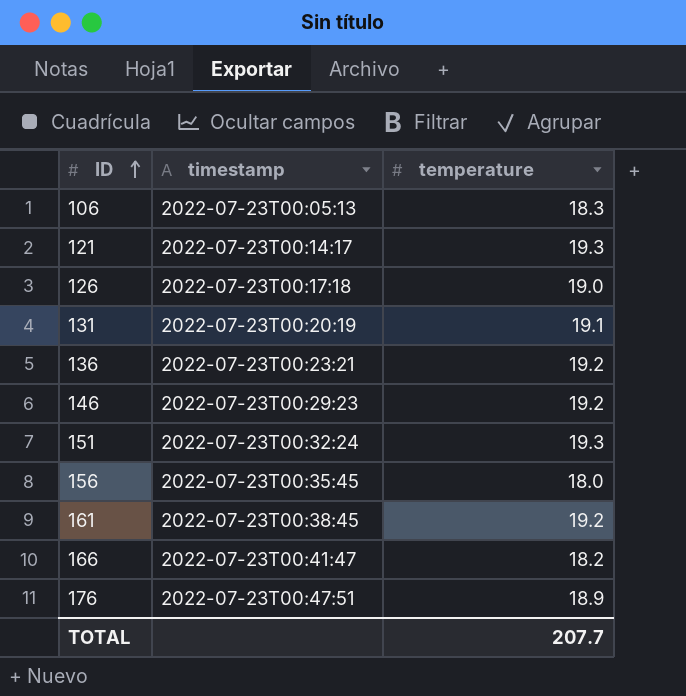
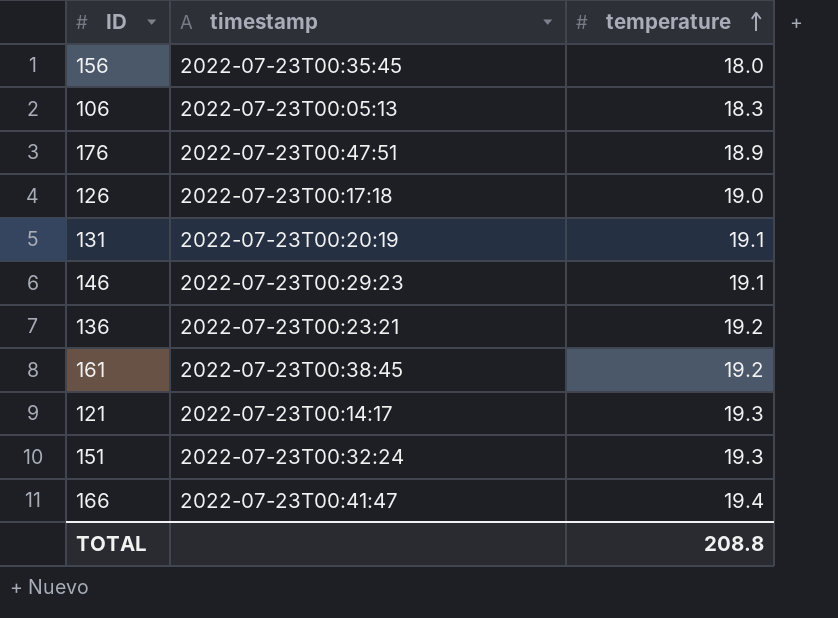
row order: ID ascending -> temperature ascending
146 | temperature: 19.2 -> 19.1
166 | temperature: 18.2 -> 19.4
TOTAL | temperature: 207.7 -> 208.8

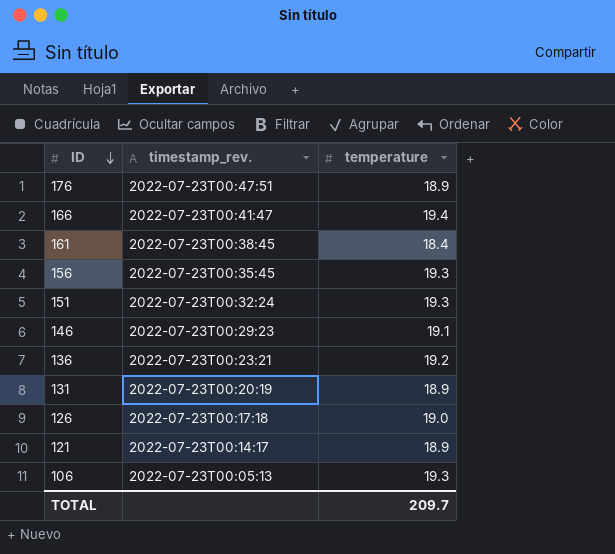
row order: temperature ascending -> ID descending
column name: timestamp -> timestamp_rev.
161 | temperature: 19.2 -> 18.4
156 | temperature: 18.0 -> 19.3
131 | temperature: 19.1 -> 18.9
121 | temperature: 19.3 -> 18.9
106 | temperature: 18.3 -> 19.3
TOTAL | temperature: 208.8 -> 209.7

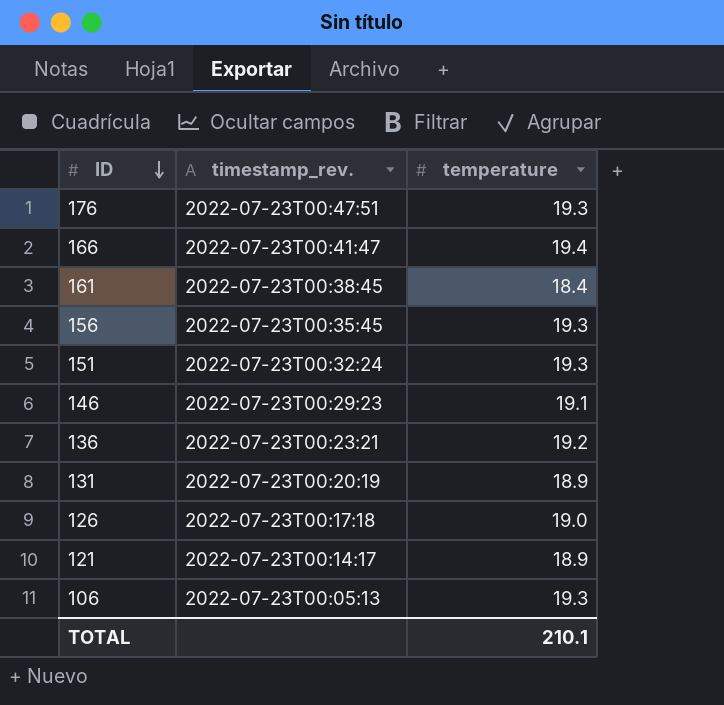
176 | temperature: 18.9 -> 19.3
TOTAL | temperature: 209.7 -> 210.1

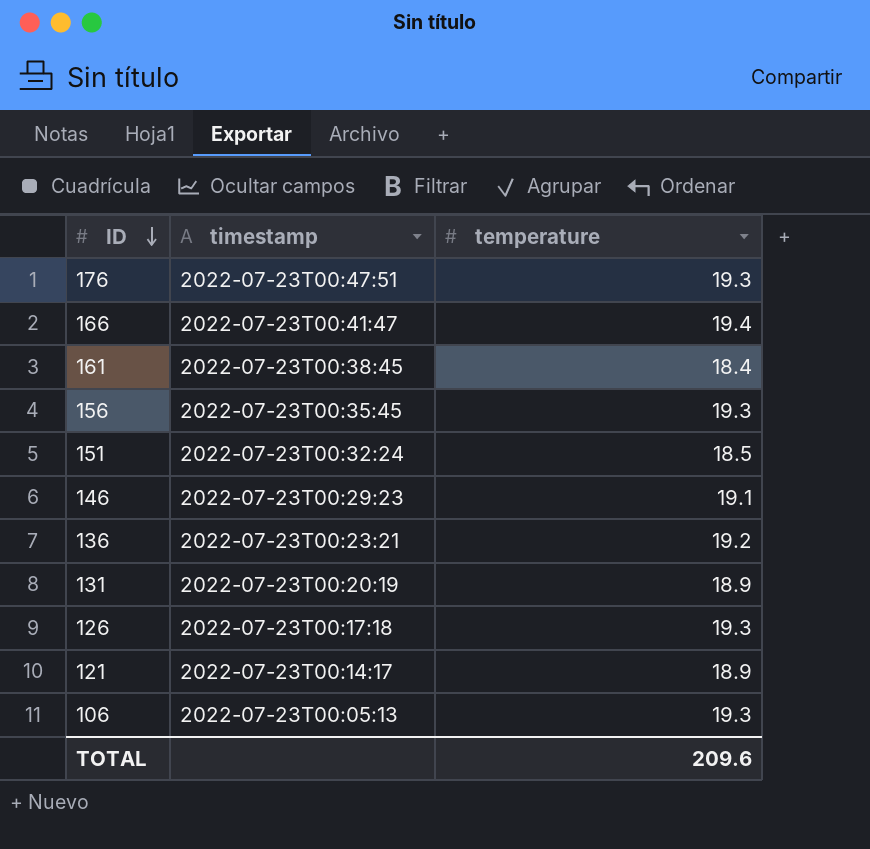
column name: timestamp_rev. -> timestamp
151 | temperature: 19.3 -> 18.5
126 | temperature: 19.0 -> 19.3
TOTAL | temperature: 210.1 -> 209.6

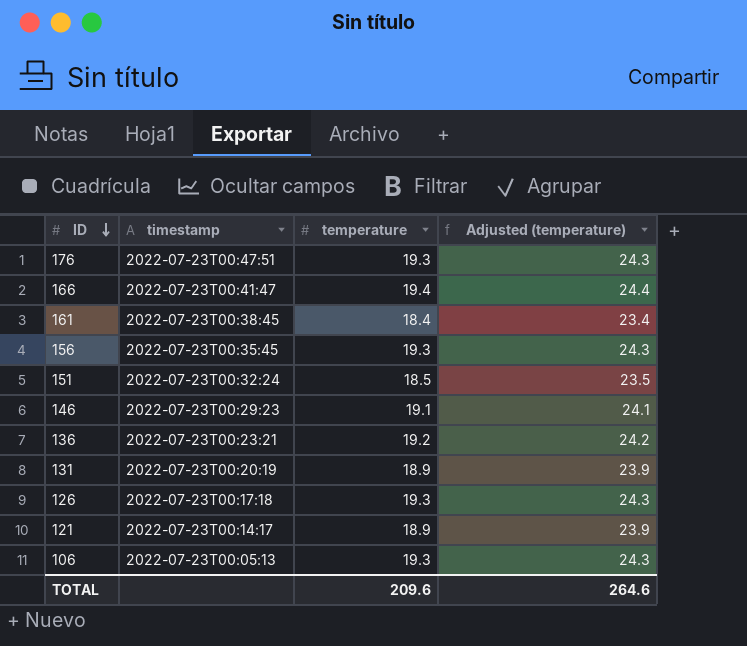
column Adjusted (temperature) | formula: none -> [temperature] + 5

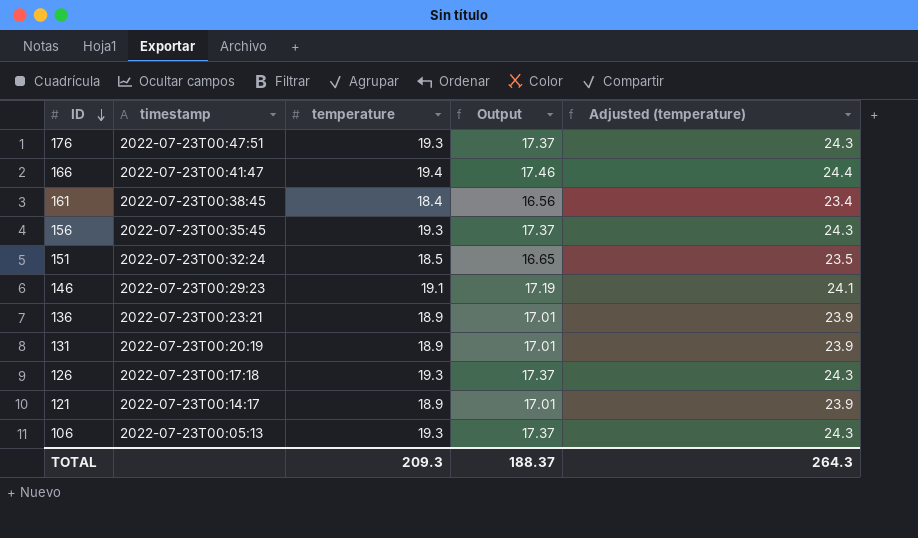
column Output | formula: none -> [temperature] * 0.9
136 | temperature: 19.2 -> 18.9
136 | Adjusted (temperature): 24.2 -> 23.9
TOTAL | temperature: 209.6 -> 209.3
TOTAL | Adjusted (temperature): 264.6 -> 264.3

